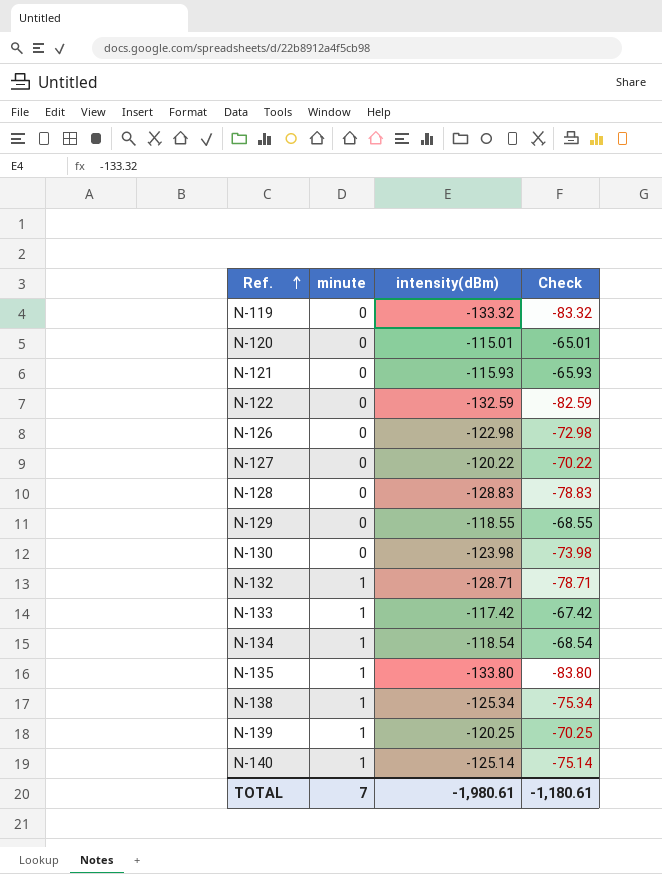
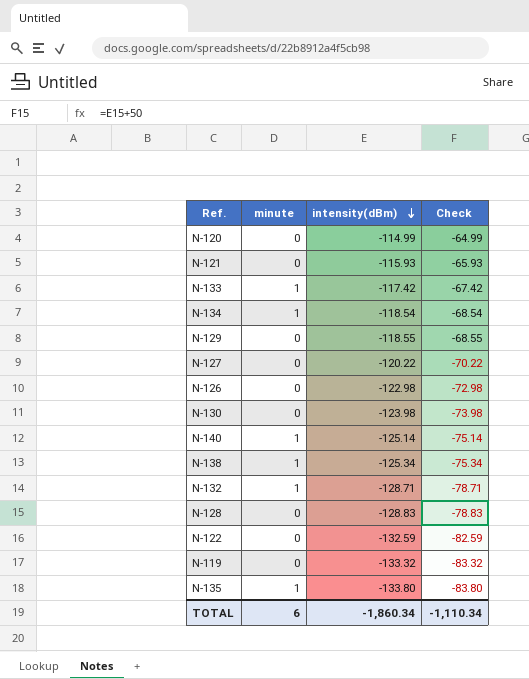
row order: Ref. ascending -> intensity(dBm) descending
row N-139: 1 | -120.25 | -70.25 -> none
N-120 | intensity(dBm): -115.01 -> -114.99
N-120 | Check: -65.01 -> -64.99
TOTAL | minute: 7 -> 6
TOTAL | intensity(dBm): -1,980.61 -> -1,860.34
TOTAL | Check: -1,180.61 -> -1,110.34

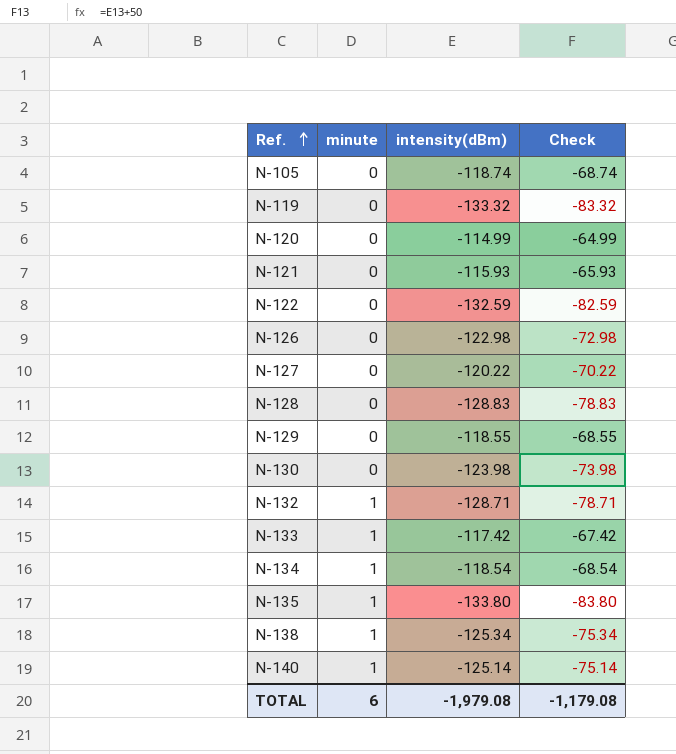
row order: intensity(dBm) descending -> Ref. ascending
row N-105: none -> 0 | -118.74 | -68.74
TOTAL | intensity(dBm): -1,860.34 -> -1,979.08
TOTAL | Check: -1,110.34 -> -1,179.08

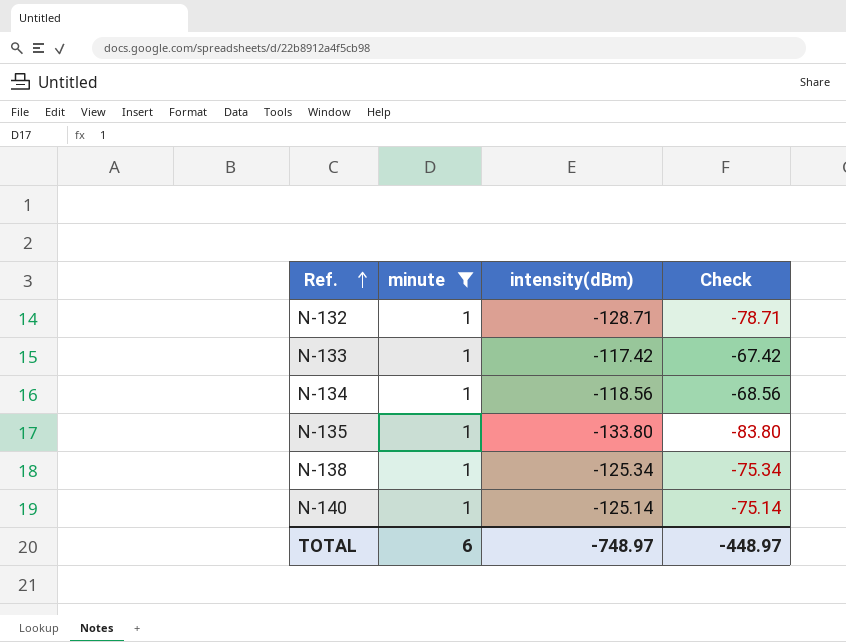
filter: none -> minute = 1
N-134 | intensity(dBm): -118.54 -> -118.56
N-134 | Check: -68.54 -> -68.56
TOTAL | intensity(dBm): -1,979.08 -> -748.97
TOTAL | Check: -1,179.08 -> -448.97

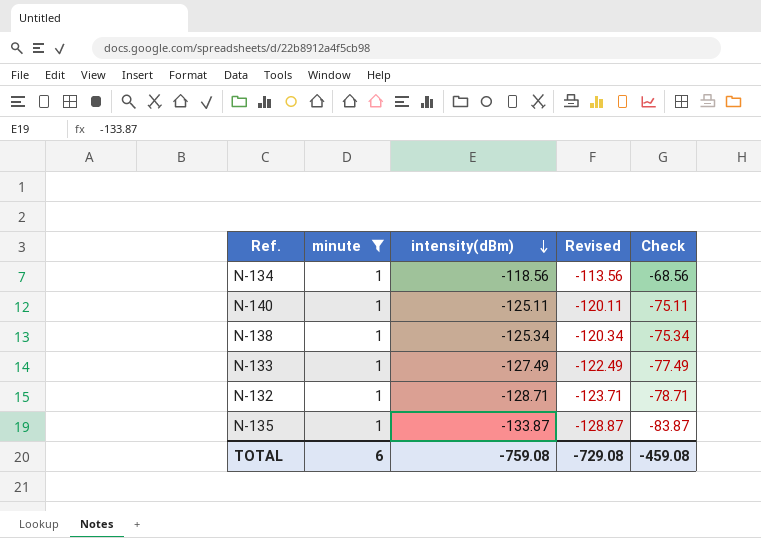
row order: Ref. ascending -> intensity(dBm) descending
column Revised | formula: none -> [intensity(dBm)] + 5
N-140 | intensity(dBm): -125.14 -> -125.11
N-140 | Check: -75.14 -> -75.11
N-133 | intensity(dBm): -117.42 -> -127.49
N-133 | Check: -67.42 -> -77.49
N-135 | intensity(dBm): -133.80 -> -133.87
N-135 | Check: -83.80 -> -83.87
TOTAL | intensity(dBm): -748.97 -> -759.08
TOTAL | Check: -448.97 -> -459.08

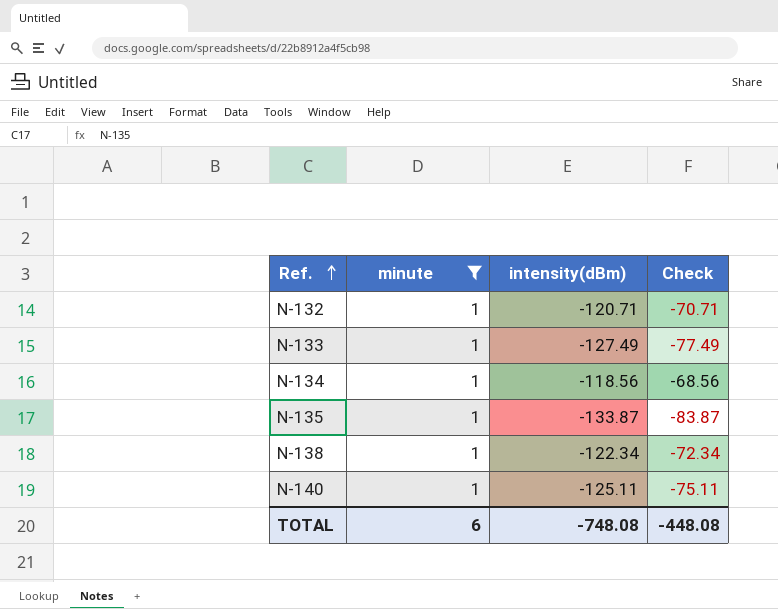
row order: intensity(dBm) descending -> Ref. ascending
column Revised | formula: [intensity(dBm)] + 5 -> none
N-132 | intensity(dBm): -128.71 -> -120.71
N-132 | Check: -78.71 -> -70.71
N-138 | intensity(dBm): -125.34 -> -122.34
N-138 | Check: -75.34 -> -72.34
TOTAL | intensity(dBm): -759.08 -> -748.08
TOTAL | Check: -459.08 -> -448.08

